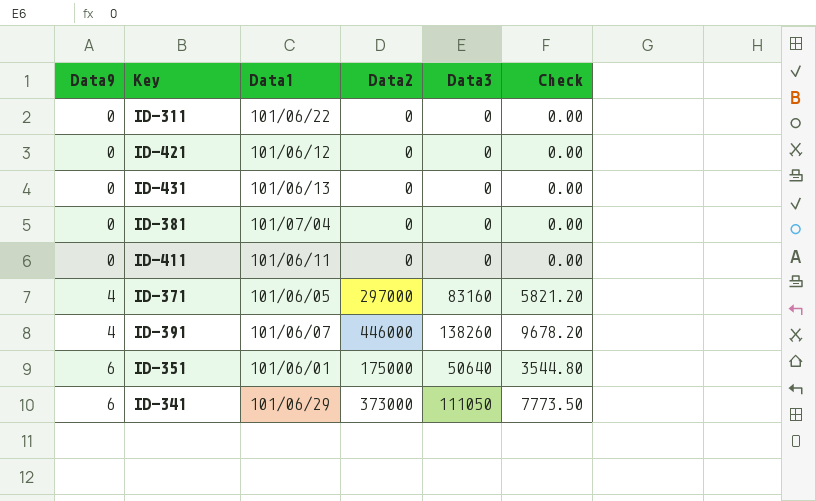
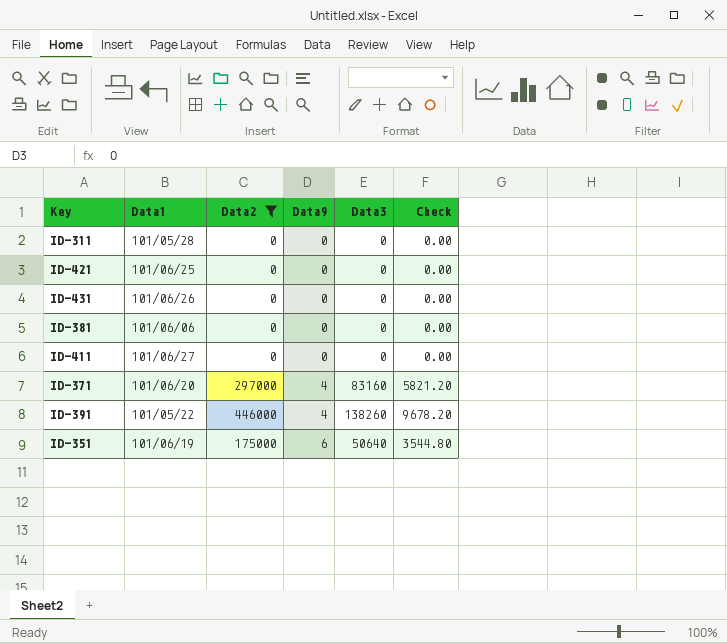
filter: none -> Data2 != 373000
column Data9 | position: 1 -> 4
ID-311 | Data1: 101/06/22 -> 101/05/28
ID-421 | Data1: 101/06/12 -> 101/06/25
ID-431 | Data1: 101/06/13 -> 101/06/26
ID-381 | Data1: 101/07/04 -> 101/06/06
ID-411 | Data1: 101/06/11 -> 101/06/27
ID-371 | Data1: 101/06/05 -> 101/06/20
ID-391 | Data1: 101/06/07 -> 101/05/22
ID-351 | Data1: 101/06/01 -> 101/06/19

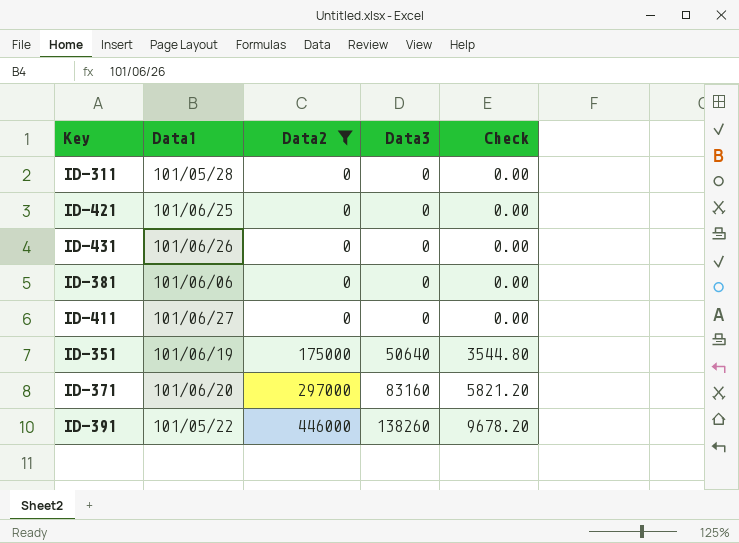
row order: Data9 ascending -> Data2 ascending
column Data9 | position: 4 -> none

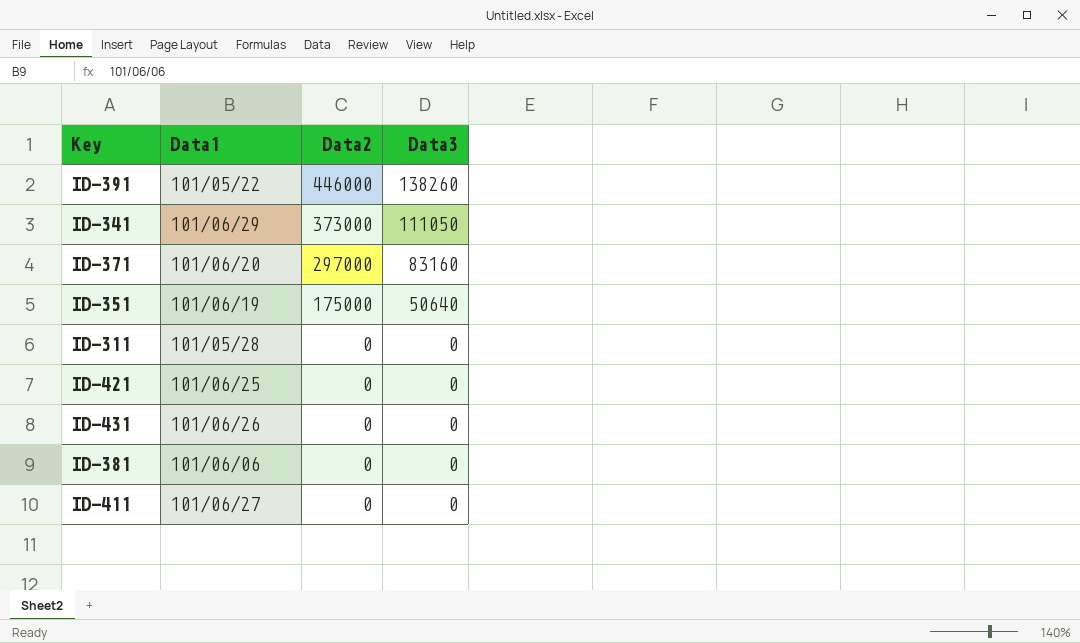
filter: Data2 != 373000 -> none
row order: Data2 ascending -> Data2 descending
column Check | formula: [Data3] * 0.07 -> none

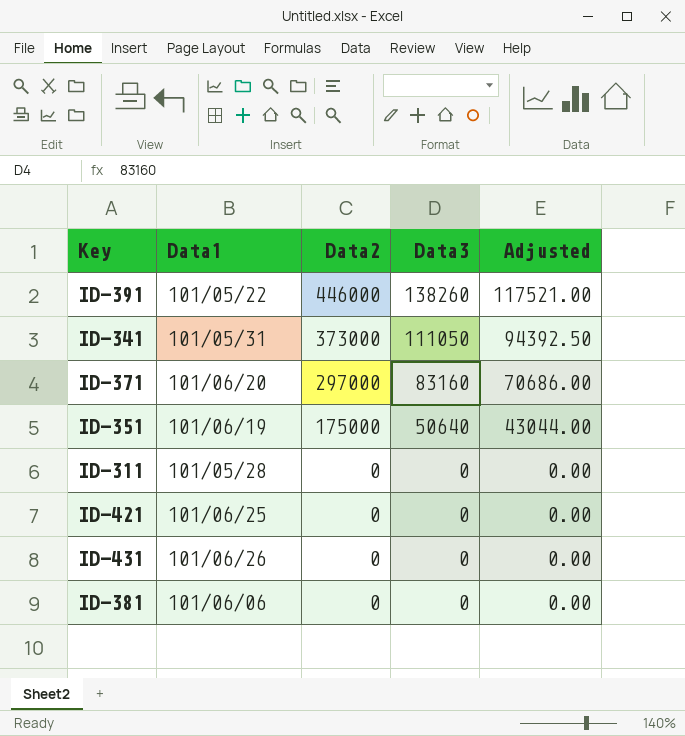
column Adjusted | formula: none -> [Data3] * 0.85
row ID-411: 101/06/27 | 0 | 0 -> none
ID-341 | Data1: 101/06/29 -> 101/05/31

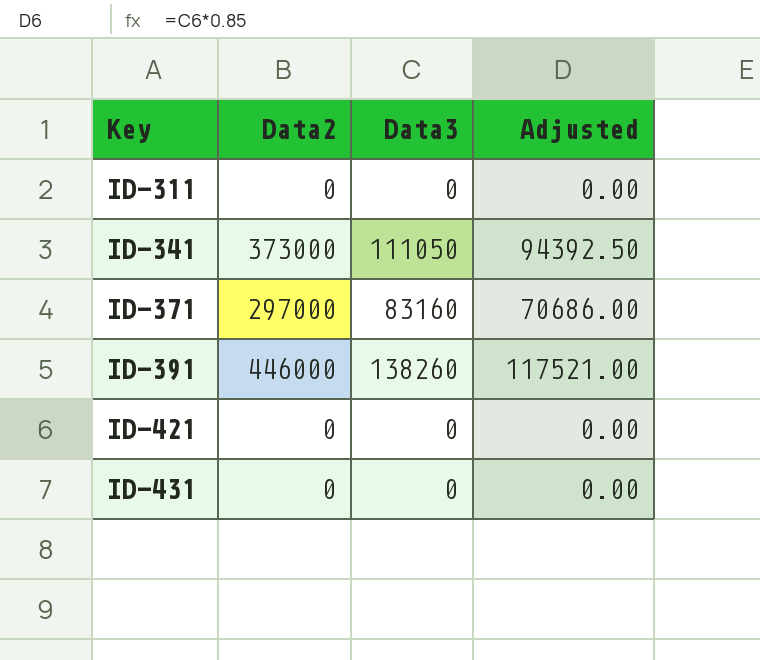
row order: Data2 descending -> Key ascending
column Data1 | position: 2 -> none
row ID-351: 101/06/19 | 175000 | 50640 | 43044.00 -> none
row ID-381: 101/06/06 | 0 | 0 | 0.00 -> none

